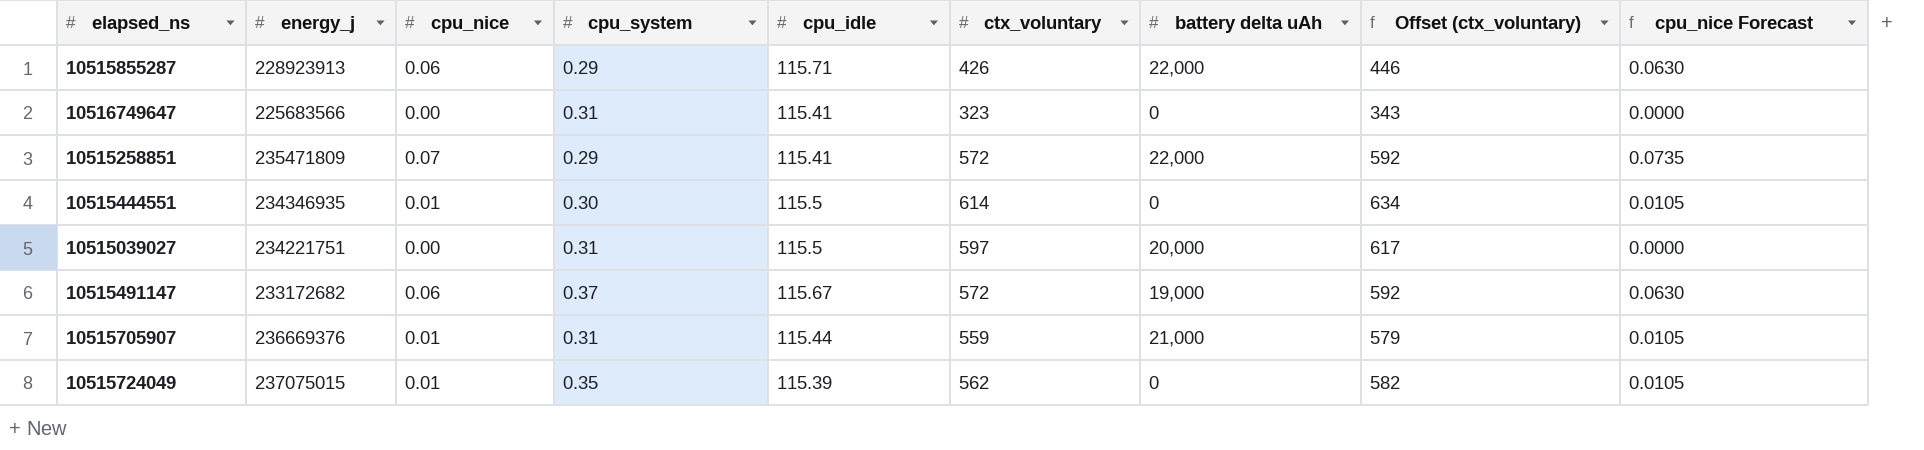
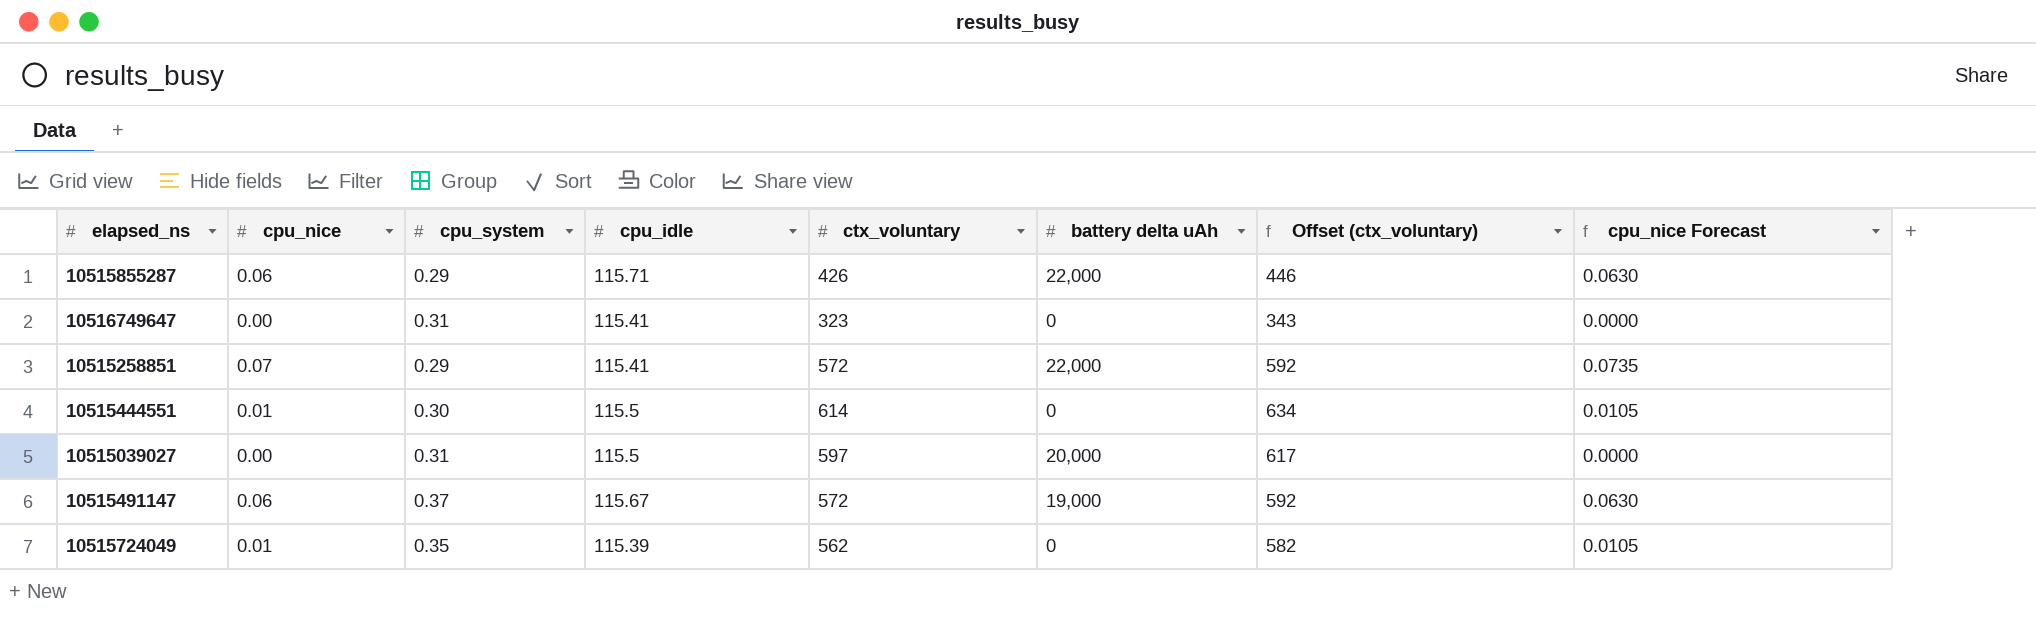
column energy_j | position: 2 -> none
row 10515705907: 236669376 | 0.01 | 0.31 | 115.44 | 559 | 21,000 | 579 | 0.0105 -> none

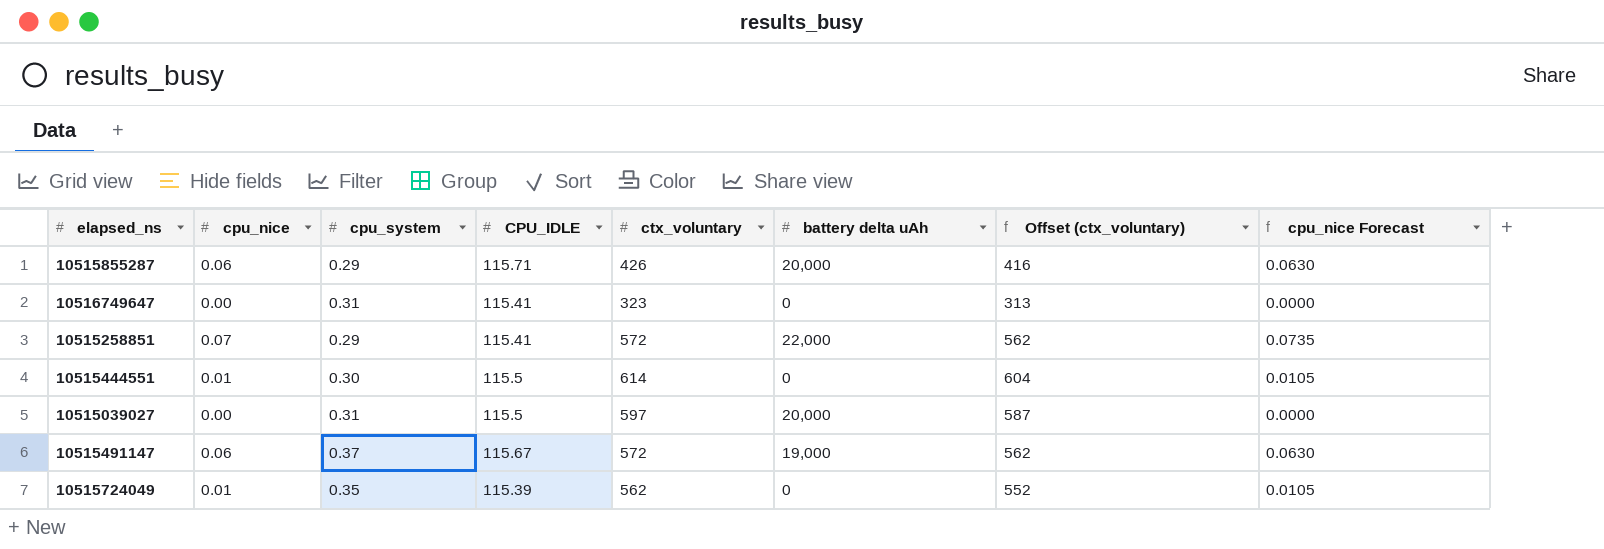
column name: cpu_idle -> CPU_IDLE
column Offset (ctx_voluntary) | formula: [ctx_voluntary] + 20 -> [ctx_voluntary] - 10
10515855287 | battery delta uAh: 22,000 -> 20,000

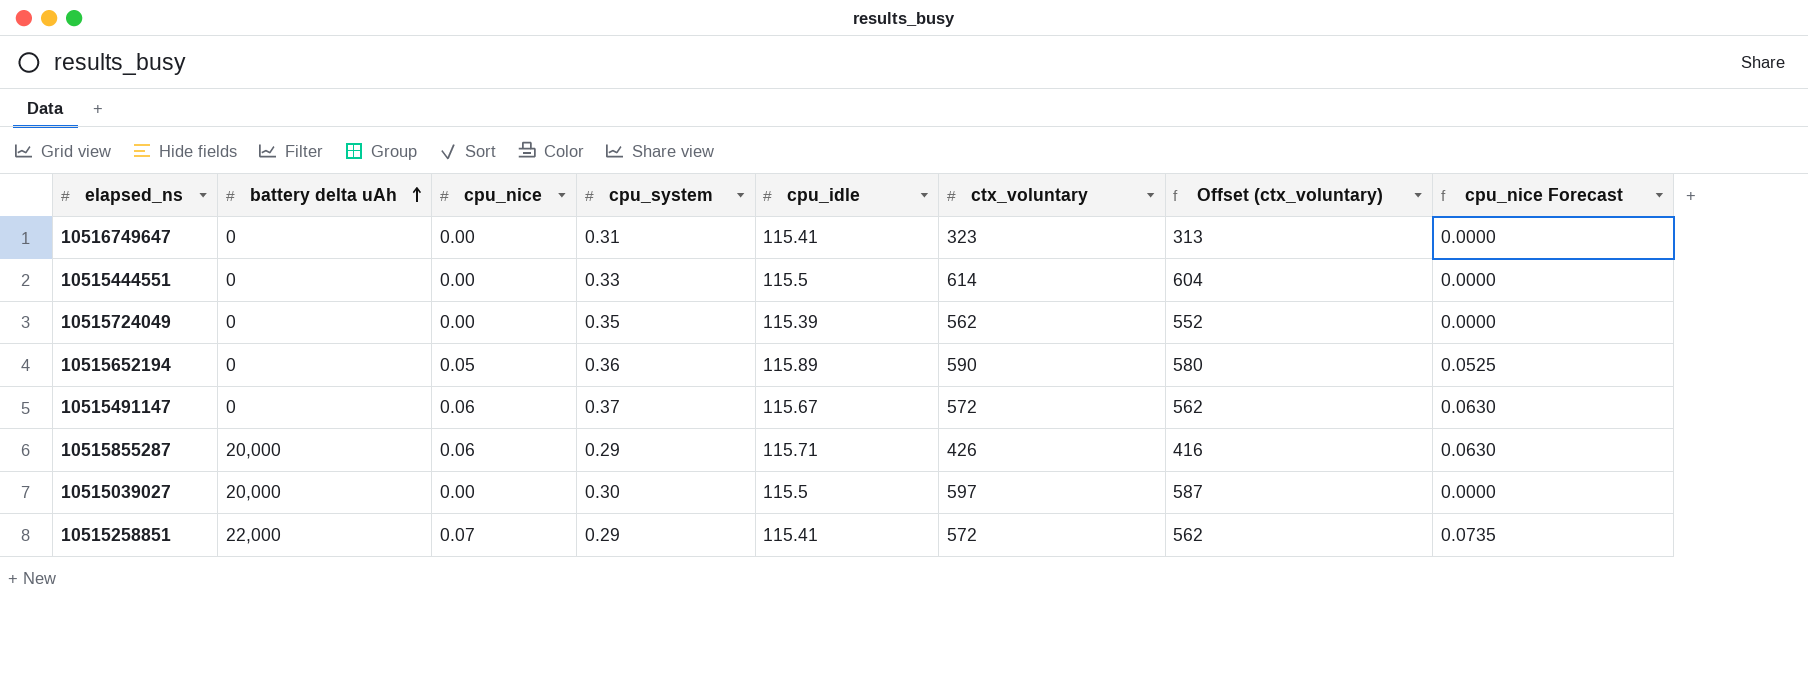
row order: none -> battery delta uAh ascending
column battery delta uAh | position: 6 -> 2
column name: CPU_IDLE -> cpu_idle
10515444551 | cpu_nice: 0.01 -> 0.00
10515444551 | cpu_system: 0.30 -> 0.33
10515444551 | cpu_nice Forecast: 0.0105 -> 0.0000
10515724049 | cpu_nice: 0.01 -> 0.00
10515724049 | cpu_nice Forecast: 0.0105 -> 0.0000
row 10515652194: none -> 0 | 0.05 | 0.36 | 115.89 | 590 | 580 | 0.0525
10515491147 | battery delta uAh: 19,000 -> 0
10515039027 | cpu_system: 0.31 -> 0.30

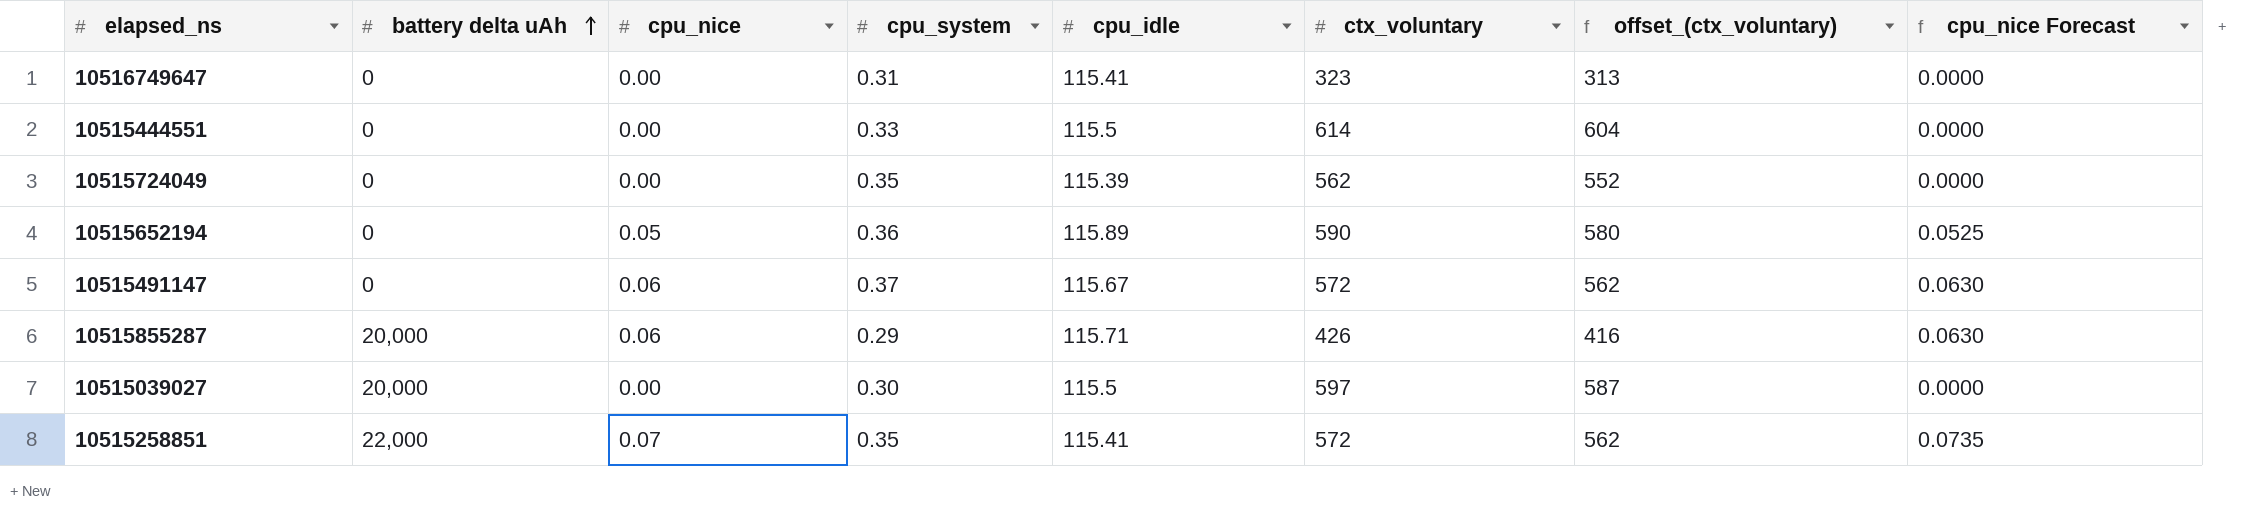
column name: Offset (ctx_voluntary) -> offset_(ctx_voluntary)
10515258851 | cpu_system: 0.29 -> 0.35

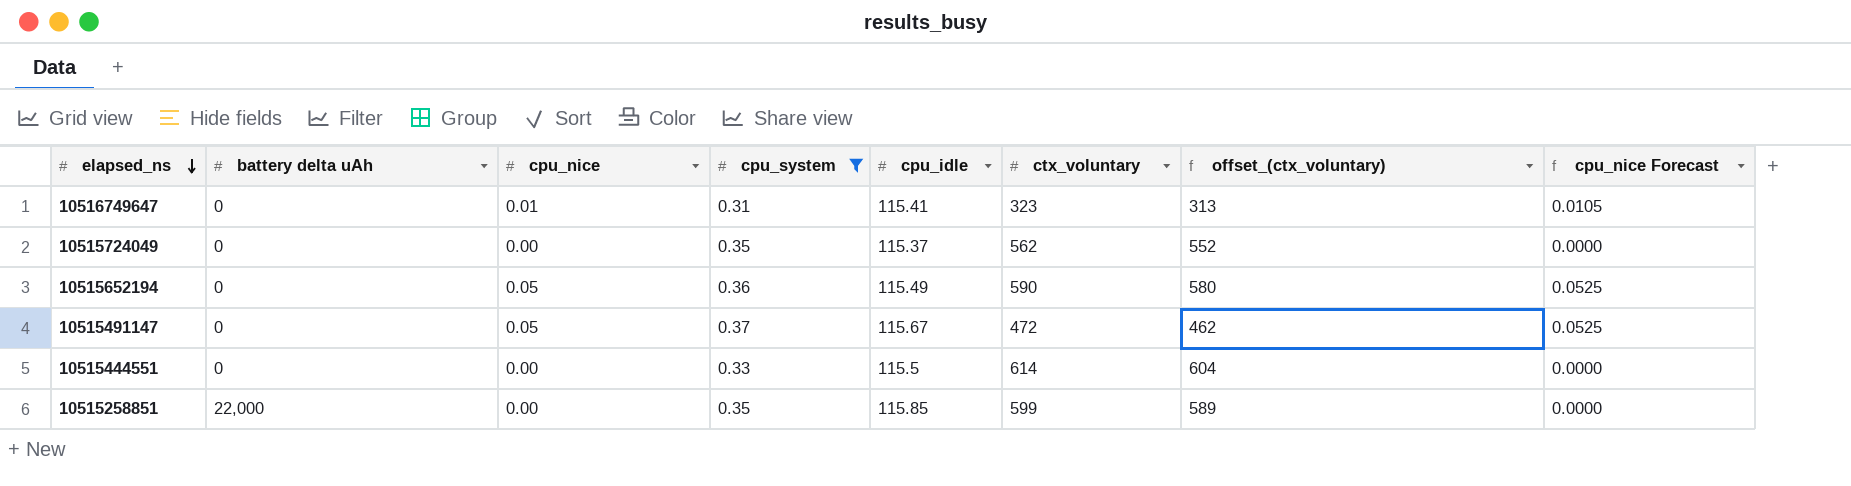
filter: none -> cpu_system >= 0.31
row order: battery delta uAh ascending -> elapsed_ns descending
10516749647 | cpu_nice: 0.00 -> 0.01
10516749647 | cpu_nice Forecast: 0.0000 -> 0.0105
10515724049 | cpu_idle: 115.39 -> 115.37
10515652194 | cpu_idle: 115.89 -> 115.49
10515491147 | cpu_nice: 0.06 -> 0.05
10515491147 | ctx_voluntary: 572 -> 472
10515491147 | offset_(ctx_voluntary): 562 -> 462
10515491147 | cpu_nice Forecast: 0.0630 -> 0.0525
10515258851 | cpu_nice: 0.07 -> 0.00
10515258851 | cpu_idle: 115.41 -> 115.85
10515258851 | ctx_voluntary: 572 -> 599
10515258851 | offset_(ctx_voluntary): 562 -> 589
10515258851 | cpu_nice Forecast: 0.0735 -> 0.0000

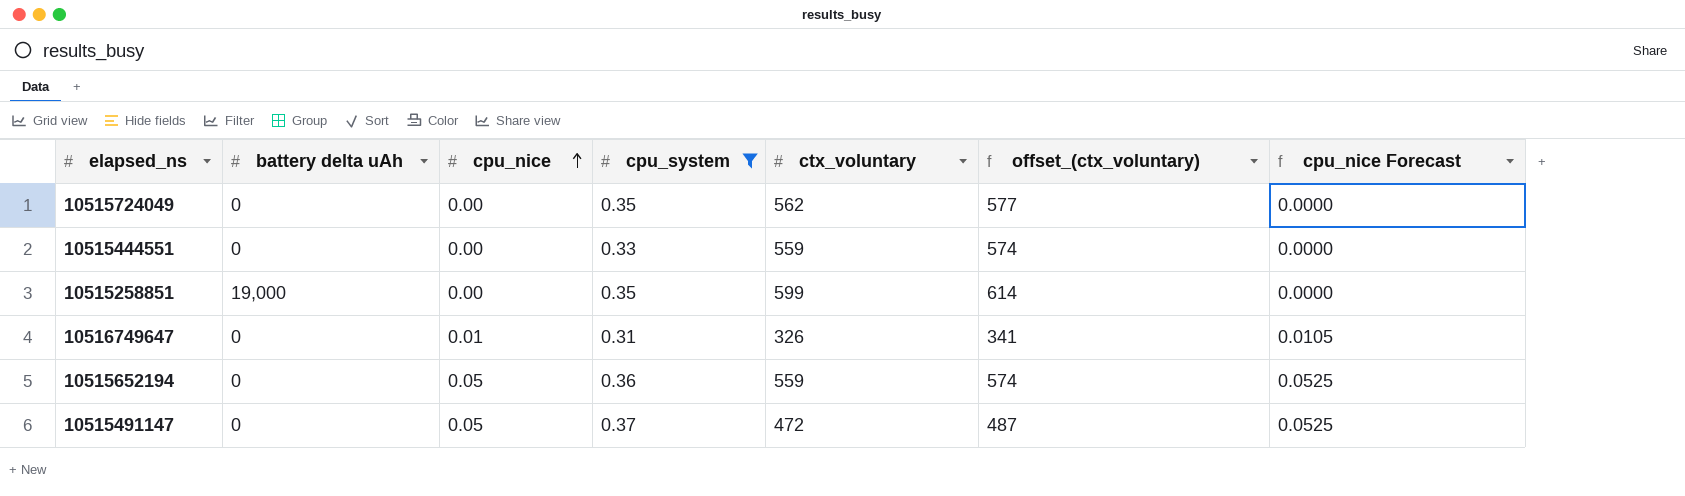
row order: elapsed_ns descending -> cpu_nice ascending
column cpu_idle | position: 5 -> none
column offset_(ctx_voluntary) | formula: [ctx_voluntary] - 10 -> [ctx_voluntary] + 15
10515444551 | ctx_voluntary: 614 -> 559
10515258851 | battery delta uAh: 22,000 -> 19,000
10516749647 | ctx_voluntary: 323 -> 326
10515652194 | ctx_voluntary: 590 -> 559

